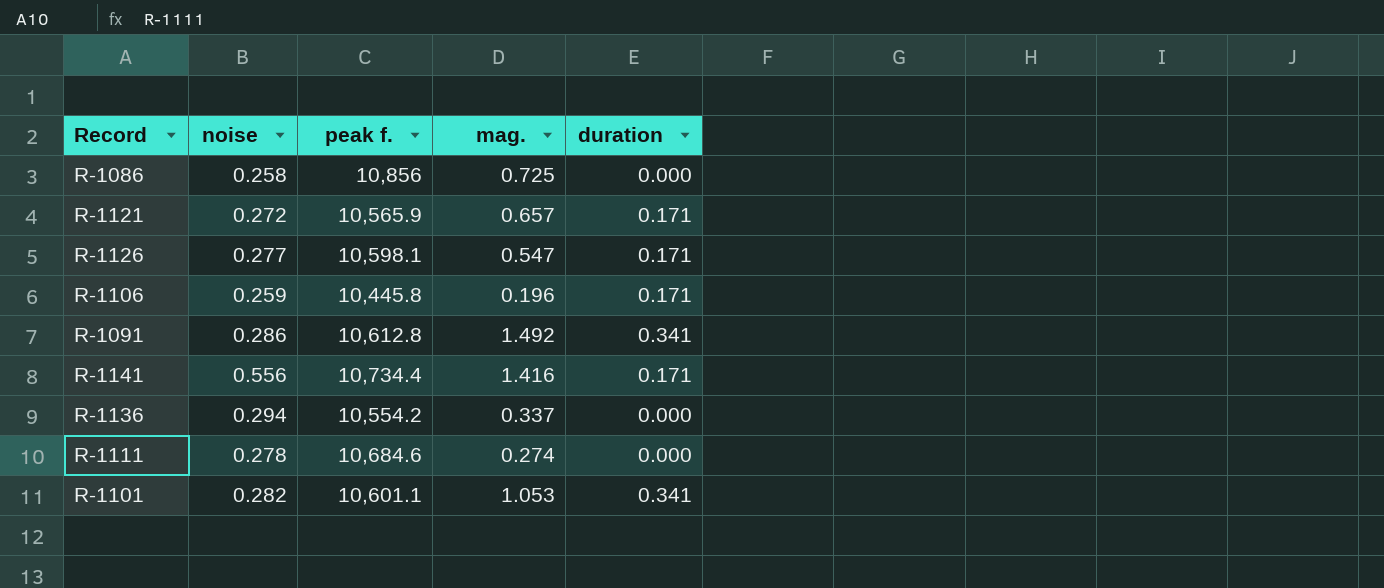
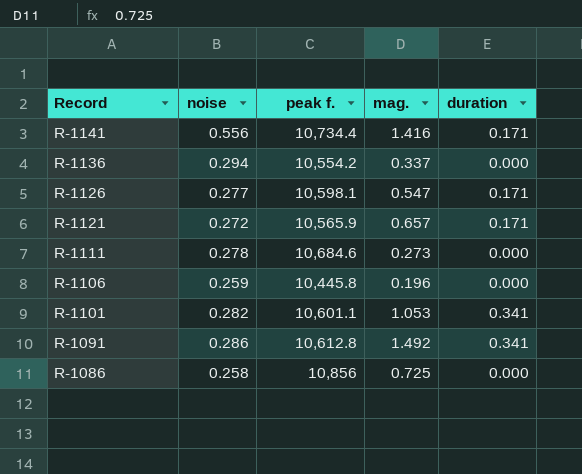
row order: none -> Record descending
R-1111 | mag.: 0.274 -> 0.273
R-1106 | duration: 0.171 -> 0.000

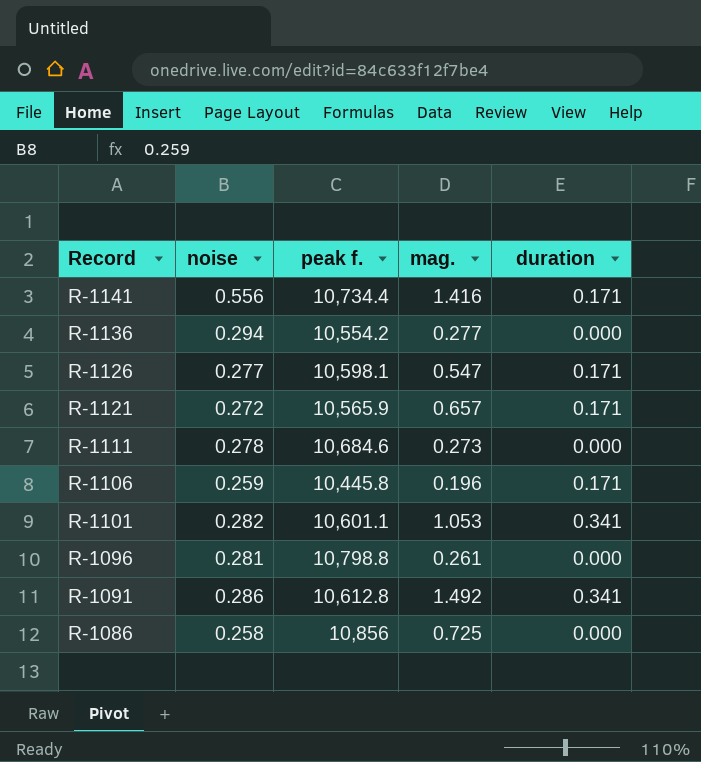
R-1136 | mag.: 0.337 -> 0.277
R-1106 | duration: 0.000 -> 0.171
row R-1096: none -> 0.281 | 10,798.8 | 0.261 | 0.000

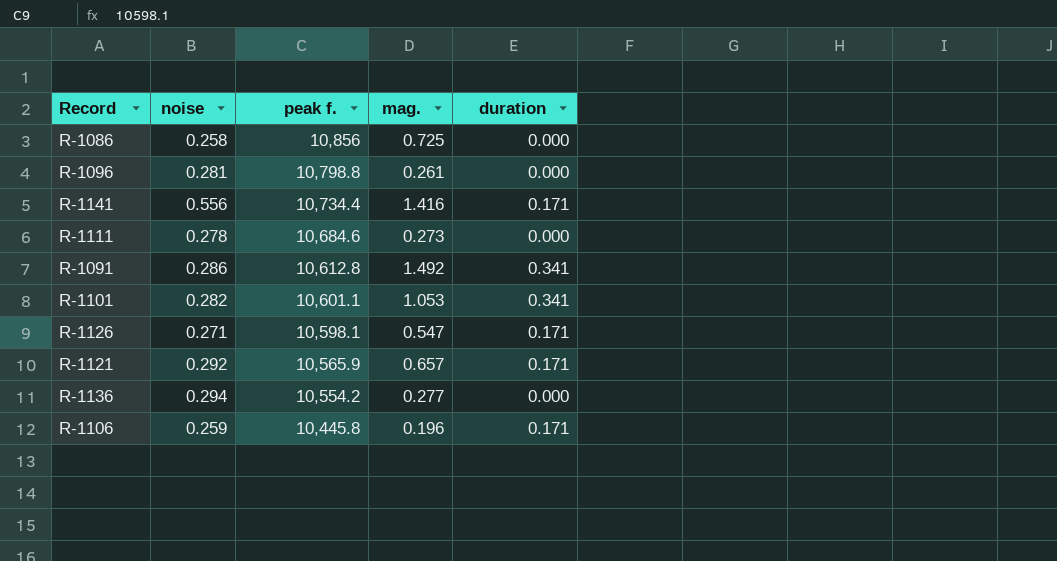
row order: Record descending -> peak f. descending
R-1126 | noise: 0.277 -> 0.271
R-1121 | noise: 0.272 -> 0.292

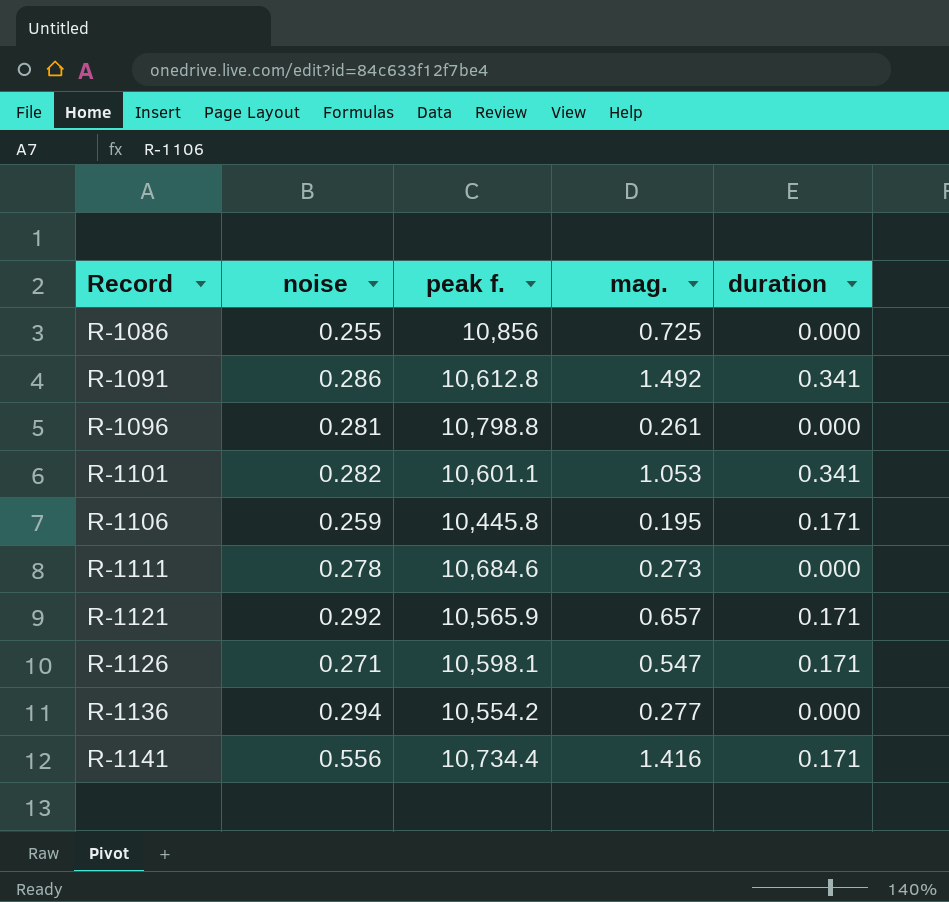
row order: peak f. descending -> Record ascending
R-1086 | noise: 0.258 -> 0.255
R-1106 | mag.: 0.196 -> 0.195

